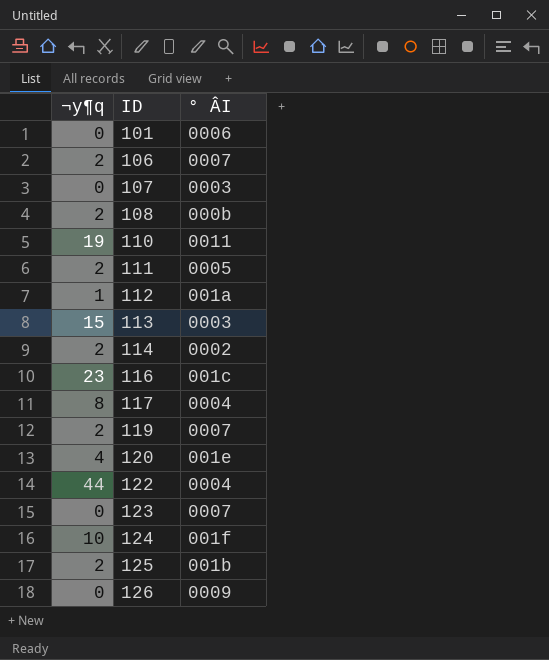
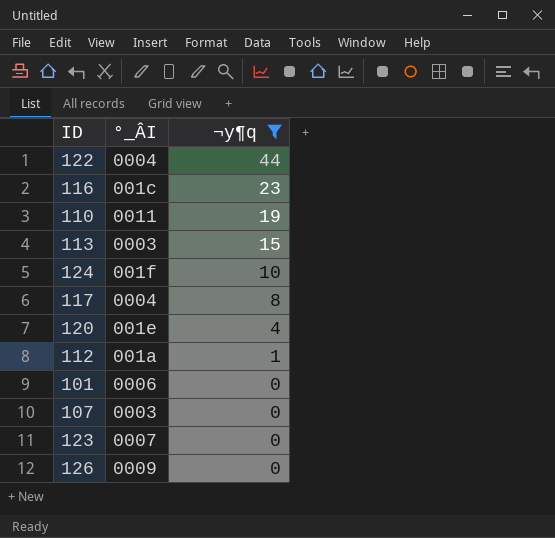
filter: none -> ¬y¶q != 2
row order: ID ascending -> ¬y¶q descending
column name: ° ÂI -> °_ÂI
column ¬y¶q | position: 1 -> 3

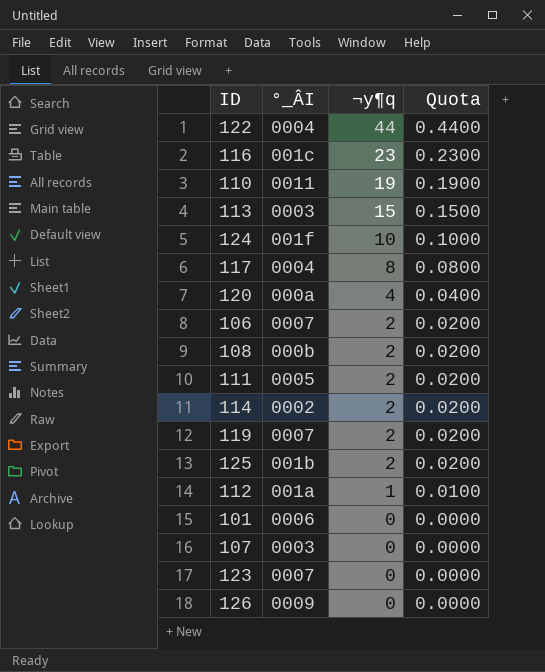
filter: ¬y¶q != 2 -> none
column Quota | formula: none -> [¬y¶q] * 0.01
120 | °_ÂI: 001e -> 000a

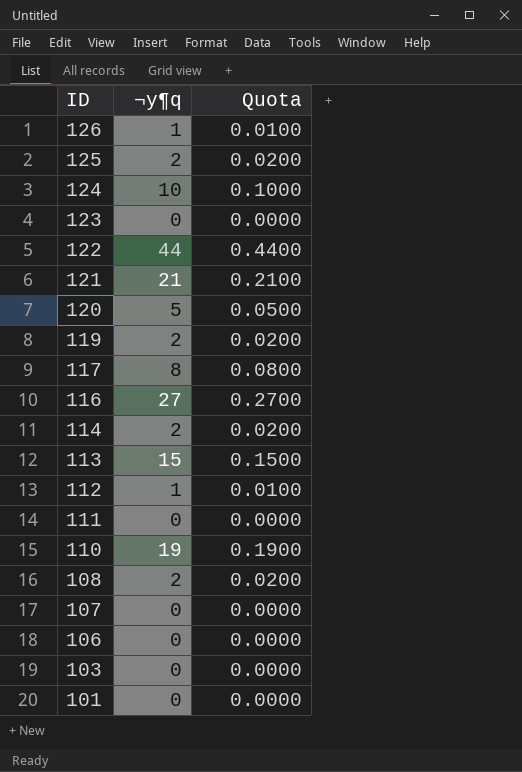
row order: ¬y¶q descending -> ID descending
column °_ÂI | position: 2 -> none
126 | ¬y¶q: 0 -> 1
126 | Quota: 0.0000 -> 0.0100
row 121: none -> 21 | 0.2100
120 | ¬y¶q: 4 -> 5
120 | Quota: 0.0400 -> 0.0500
116 | ¬y¶q: 23 -> 27
116 | Quota: 0.2300 -> 0.2700
111 | ¬y¶q: 2 -> 0
111 | Quota: 0.0200 -> 0.0000
106 | ¬y¶q: 2 -> 0
106 | Quota: 0.0200 -> 0.0000
row 103: none -> 0 | 0.0000

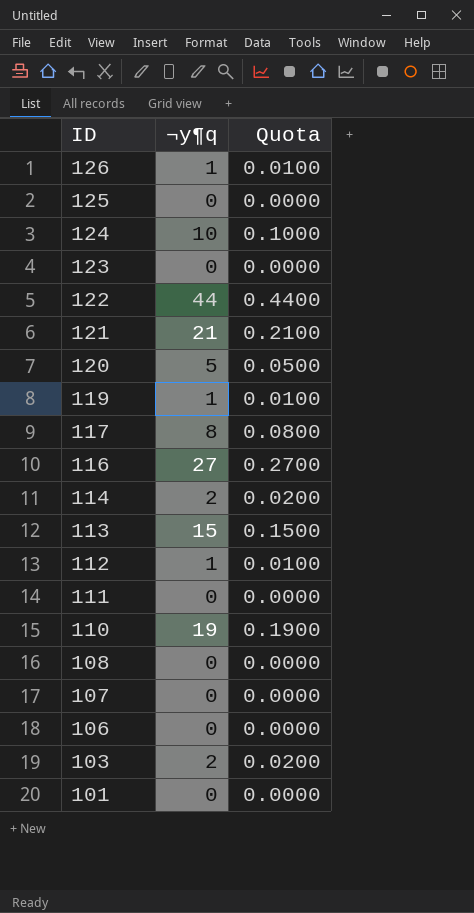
125 | ¬y¶q: 2 -> 0
125 | Quota: 0.0200 -> 0.0000
119 | ¬y¶q: 2 -> 1
119 | Quota: 0.0200 -> 0.0100
108 | ¬y¶q: 2 -> 0
108 | Quota: 0.0200 -> 0.0000
103 | ¬y¶q: 0 -> 2
103 | Quota: 0.0000 -> 0.0200

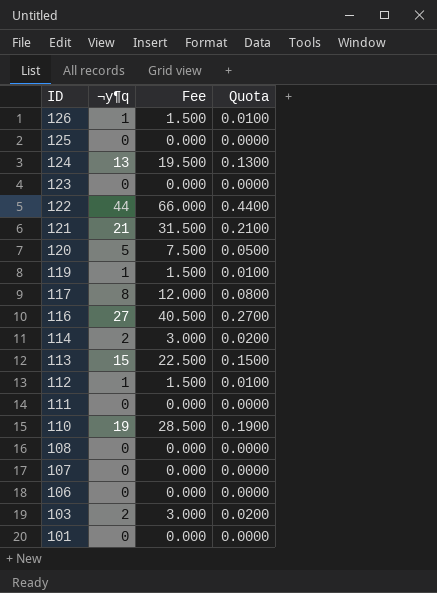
column Fee | formula: none -> [¬y¶q] * 1.5
124 | ¬y¶q: 10 -> 13
124 | Quota: 0.1000 -> 0.1300

